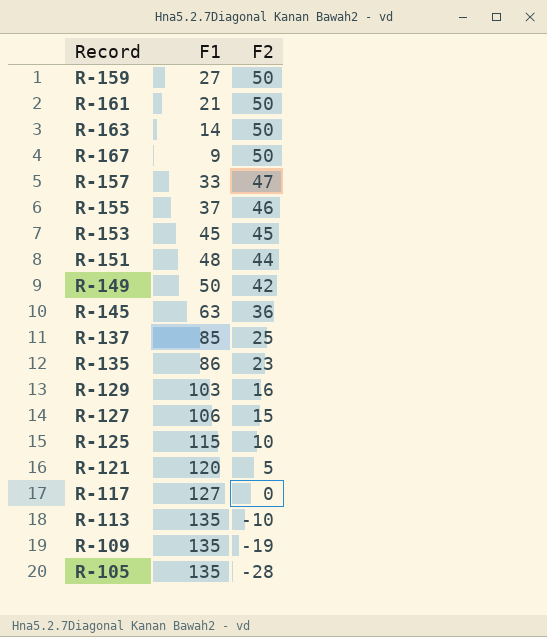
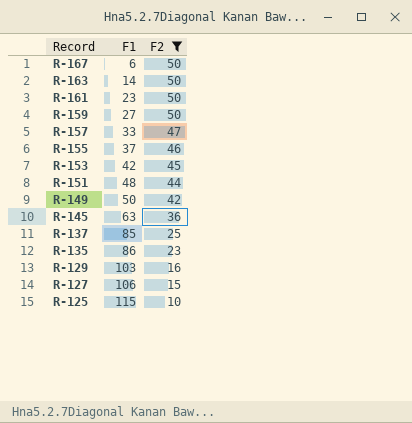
filter: none -> F2 >= 10
row order: F2 descending -> Record descending
R-167 | F1: 9 -> 6
R-161 | F1: 21 -> 23
R-153 | F1: 45 -> 42

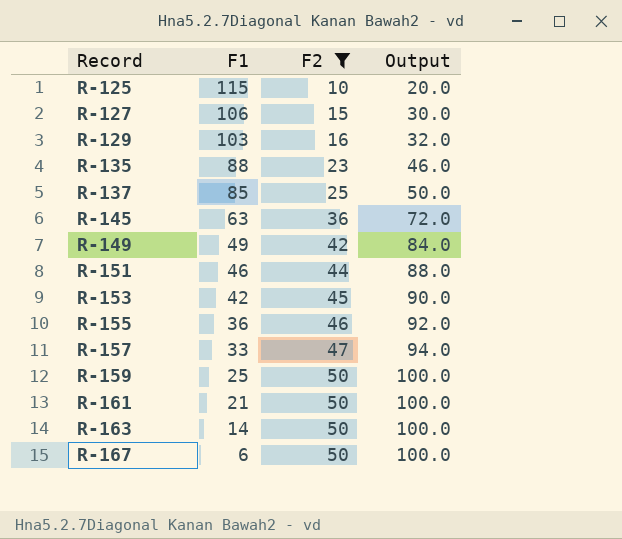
row order: Record descending -> Record ascending
column Output | formula: none -> [F2] * 2
R-135 | F1: 86 -> 88
R-149 | F1: 50 -> 49
R-151 | F1: 48 -> 46
R-155 | F1: 37 -> 36
R-159 | F1: 27 -> 25
R-161 | F1: 23 -> 21

